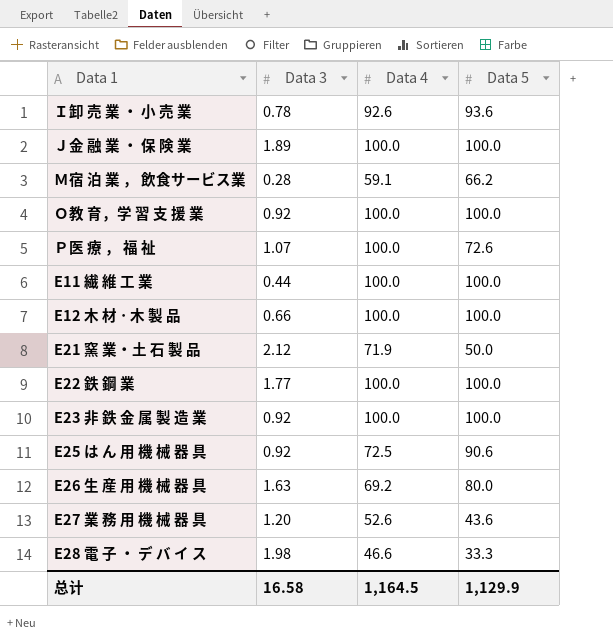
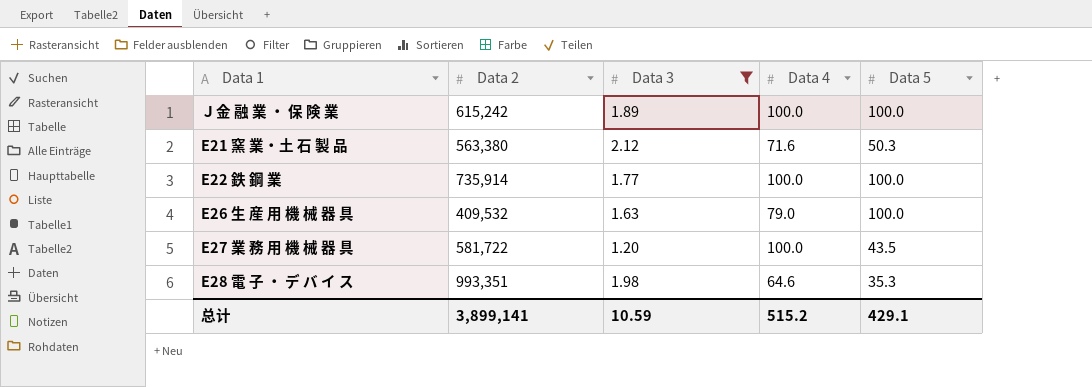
filter: none -> Data 3 >= 1.20
column Data 2 | position: none -> 2
E21 窯 業・土 石 製 品 | Data 4: 71.9 -> 71.6
E21 窯 業・土 石 製 品 | Data 5: 50.0 -> 50.3
E26 生 産 用 機 械 器 具 | Data 4: 69.2 -> 79.0
E26 生 産 用 機 械 器 具 | Data 5: 80.0 -> 100.0
E27 業 務 用 機 械 器 具 | Data 4: 52.6 -> 100.0
E27 業 務 用 機 械 器 具 | Data 5: 43.6 -> 43.5
E28 電 子 ・ デ バ イ ス | Data 4: 46.6 -> 64.6
E28 電 子 ・ デ バ イ ス | Data 5: 33.3 -> 35.3
总计 | Data 3: 16.58 -> 10.59
总计 | Data 4: 1,164.5 -> 515.2
总计 | Data 5: 1,129.9 -> 429.1

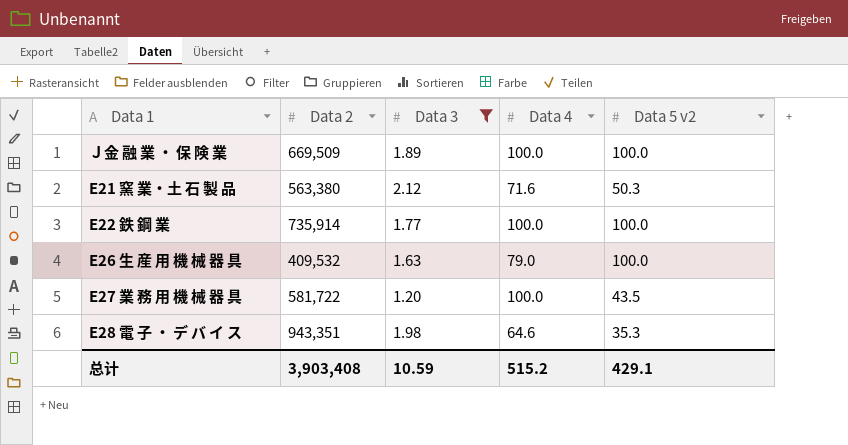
column name: Data 5 -> Data 5 v2
Ｊ金 融 業 ・ 保 険 業 | Data 2: 615,242 -> 669,509
E28 電 子 ・ デ バ イ ス | Data 2: 993,351 -> 943,351
总计 | Data 2: 3,899,141 -> 3,903,408

